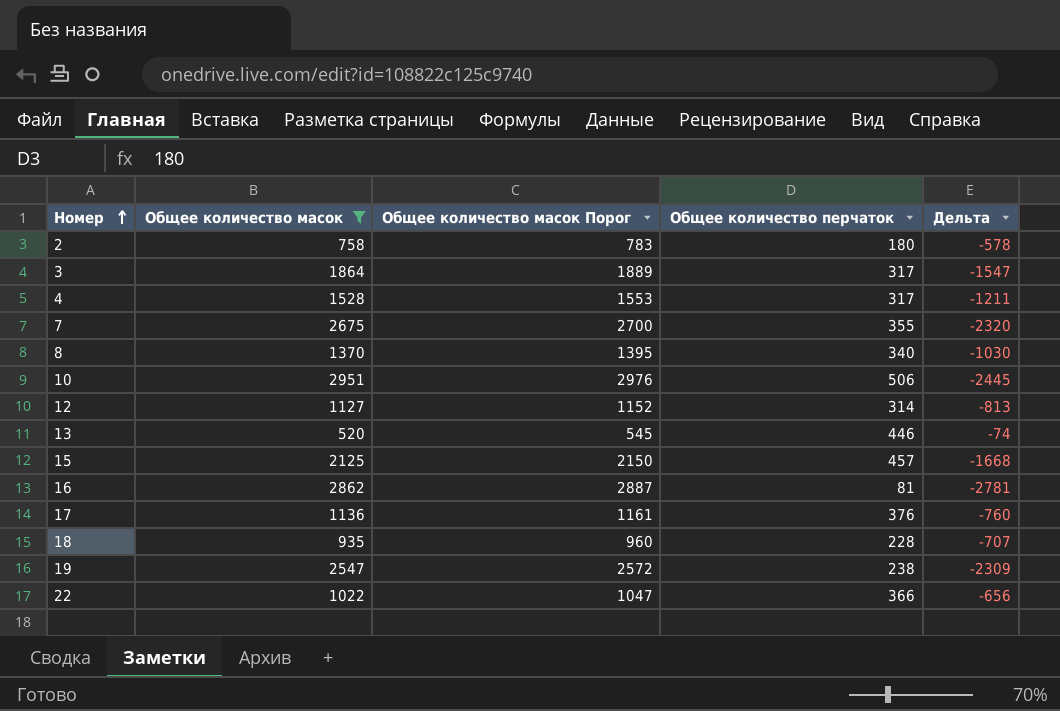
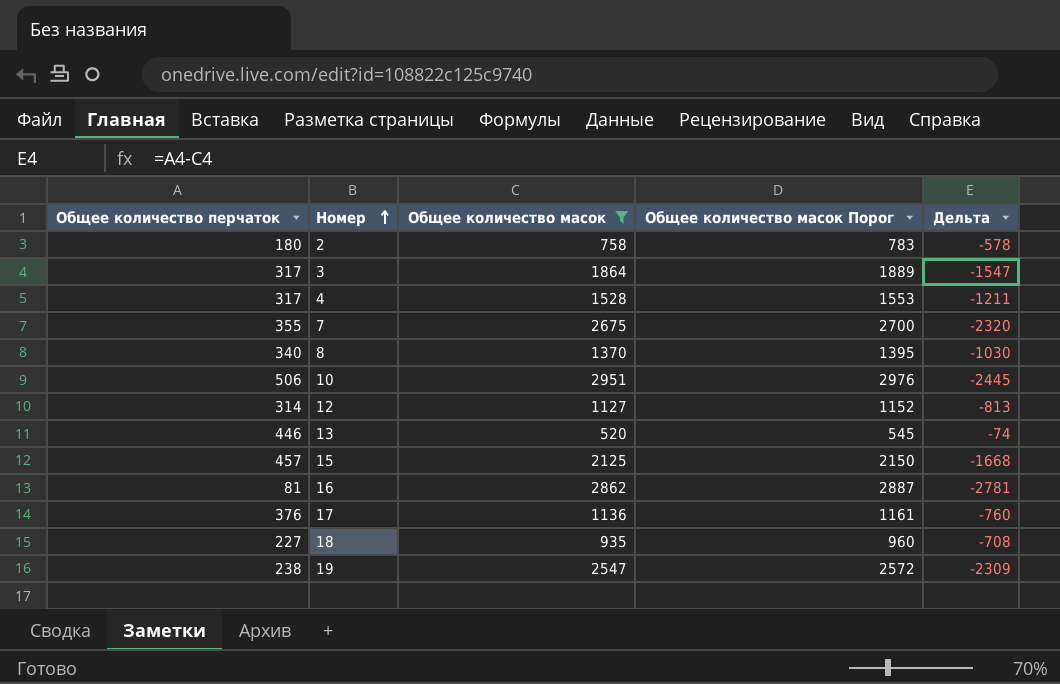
column Общее количество перчаток | position: 4 -> 1
row 22: 1022 | 1047 | 366 | -656 -> none
18 | Общее количество перчаток: 228 -> 227
18 | Дельта: -707 -> -708

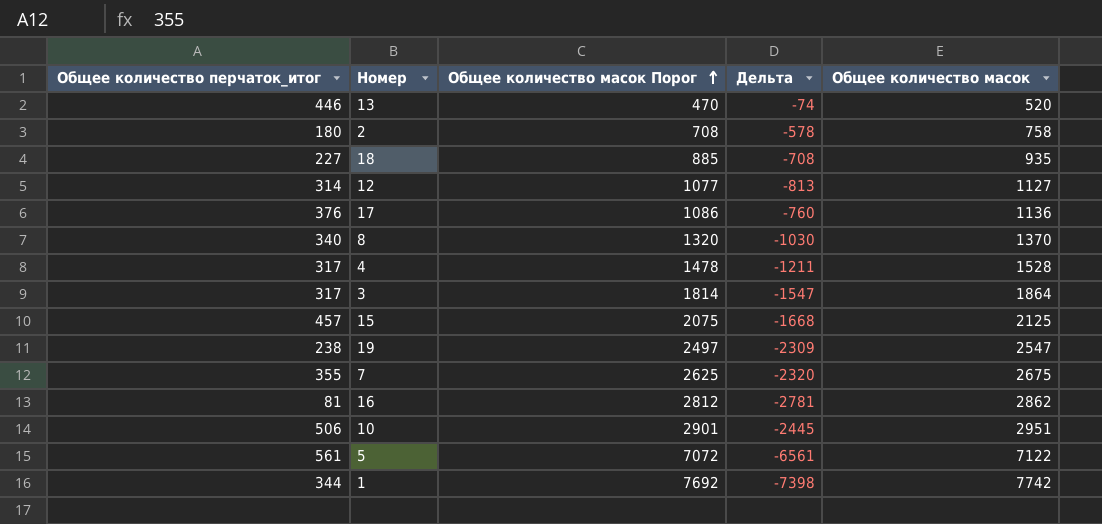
filter: Общее количество масок <= 2951 -> none
row order: Номер ascending -> Общее количество масок Порог ascending
column name: Общее количество перчаток -> Общее количество перчаток_итог
column Общее количество масок Порог | formula: [Общее количество масок] + 25 -> [Общее количество масок] - 50
column Общее количество масок | position: 3 -> 5

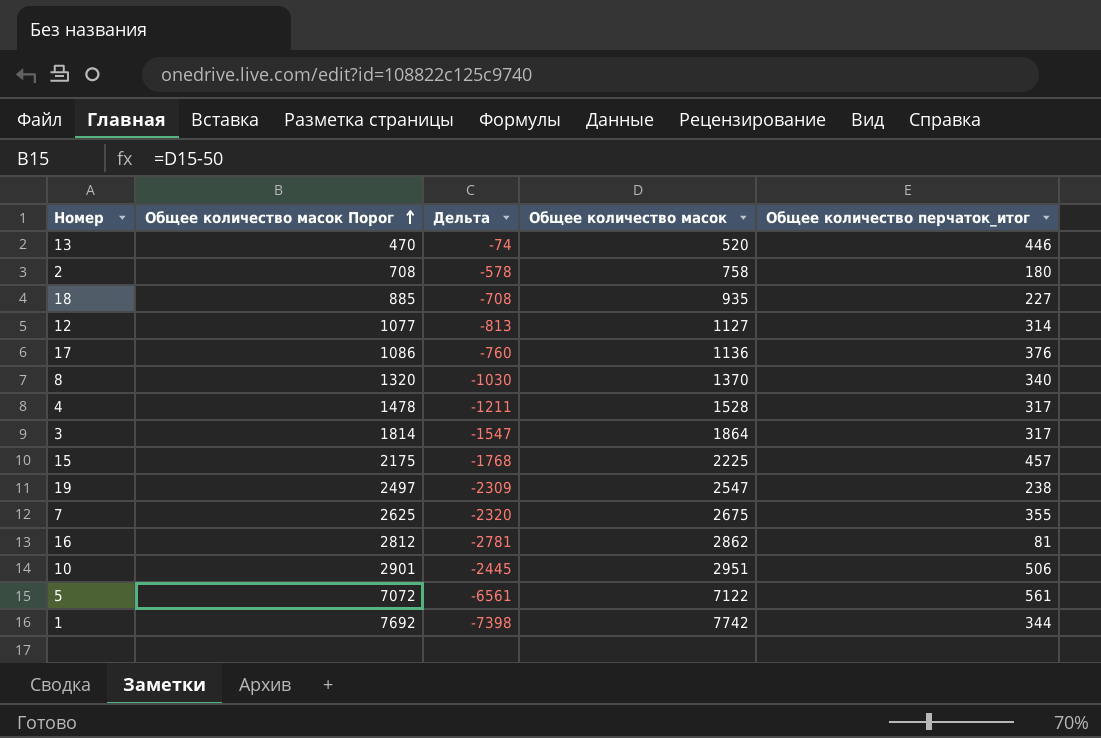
column Общее количество перчаток_итог | position: 1 -> 5
15 | Общее количество масок Порог: 2075 -> 2175
15 | Дельта: -1668 -> -1768
15 | Общее количество масок: 2125 -> 2225

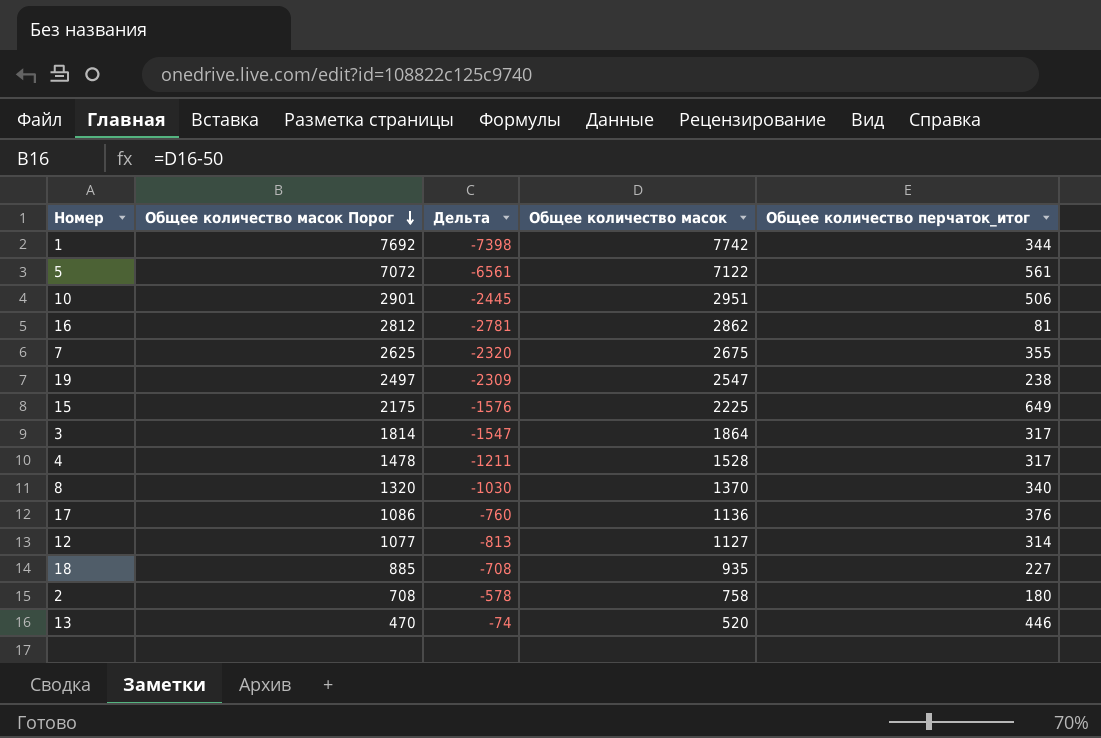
row order: Общее количество масок Порог ascending -> Общее количество масок Порог descending
15 | Дельта: -1768 -> -1576
15 | Общее количество перчаток_итог: 457 -> 649

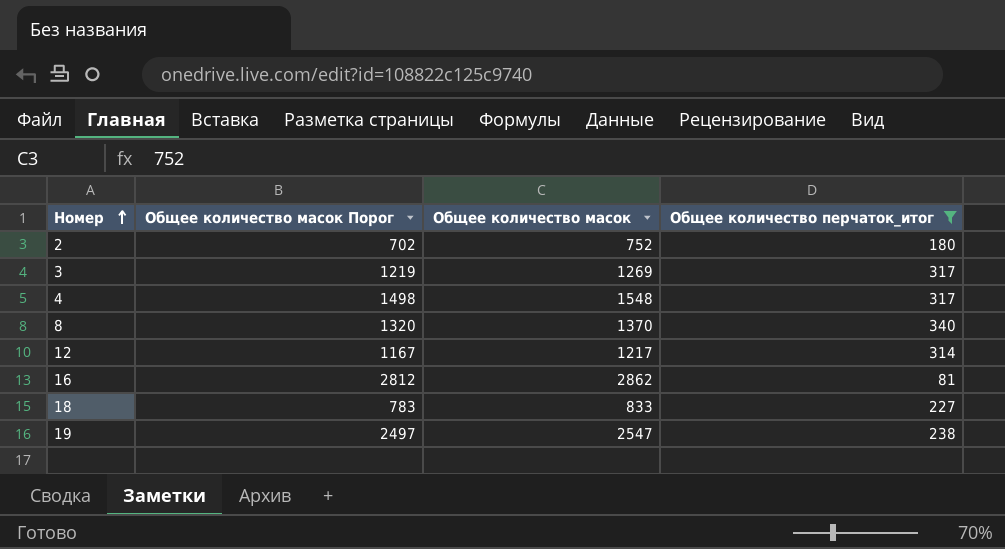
filter: none -> Общее количество перчаток_итог <= 340
row order: Общее количество масок Порог descending -> Номер ascending
column Дельта | formula: [Общее количество перчаток_итог] - [Общее количество масок] -> none
2 | Общее количество масок Порог: 708 -> 702
2 | Общее количество масок: 758 -> 752
3 | Общее количество масок Порог: 1814 -> 1219
3 | Общее количество масок: 1864 -> 1269
4 | Общее количество масок Порог: 1478 -> 1498
4 | Общее количество масок: 1528 -> 1548
12 | Общее количество масок Порог: 1077 -> 1167
12 | Общее количество масок: 1127 -> 1217
18 | Общее количество масок Порог: 885 -> 783
18 | Общее количество масок: 935 -> 833

